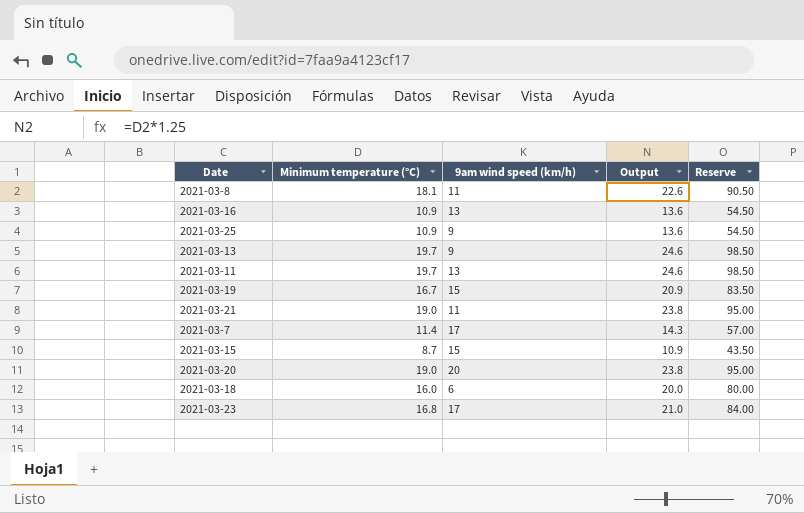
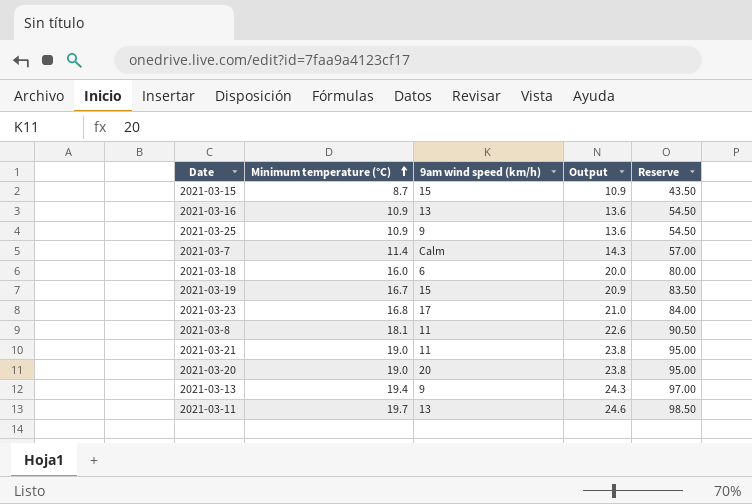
row order: none -> Minimum temperature (°C) ascending
2021-03-7 | 9am wind speed (km/h): 17 -> Calm
2021-03-13 | Minimum temperature (°C): 19.7 -> 19.4
2021-03-13 | Output: 24.6 -> 24.3
2021-03-13 | Reserve: 98.50 -> 97.00

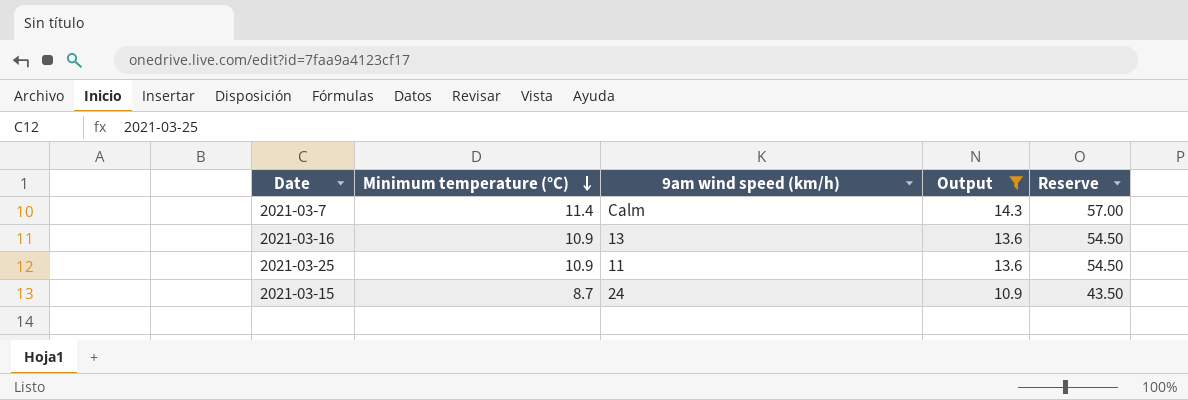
filter: none -> Output <= 14.3
row order: Minimum temperature (°C) ascending -> Minimum temperature (°C) descending
2021-03-25 | 9am wind speed (km/h): 9 -> 11
2021-03-15 | 9am wind speed (km/h): 15 -> 24

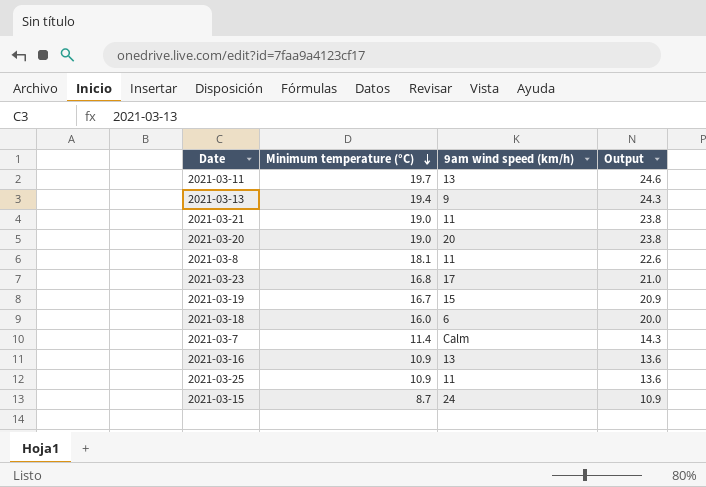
filter: Output <= 14.3 -> none
column Reserve | formula: [Minimum temperature (°C)] * 5 -> none

